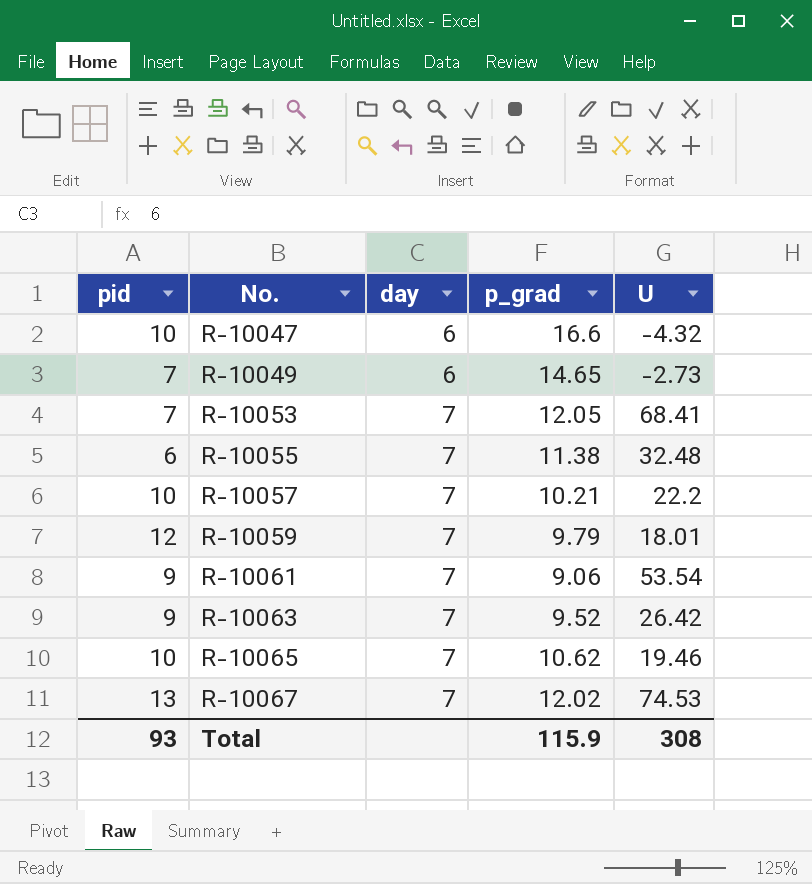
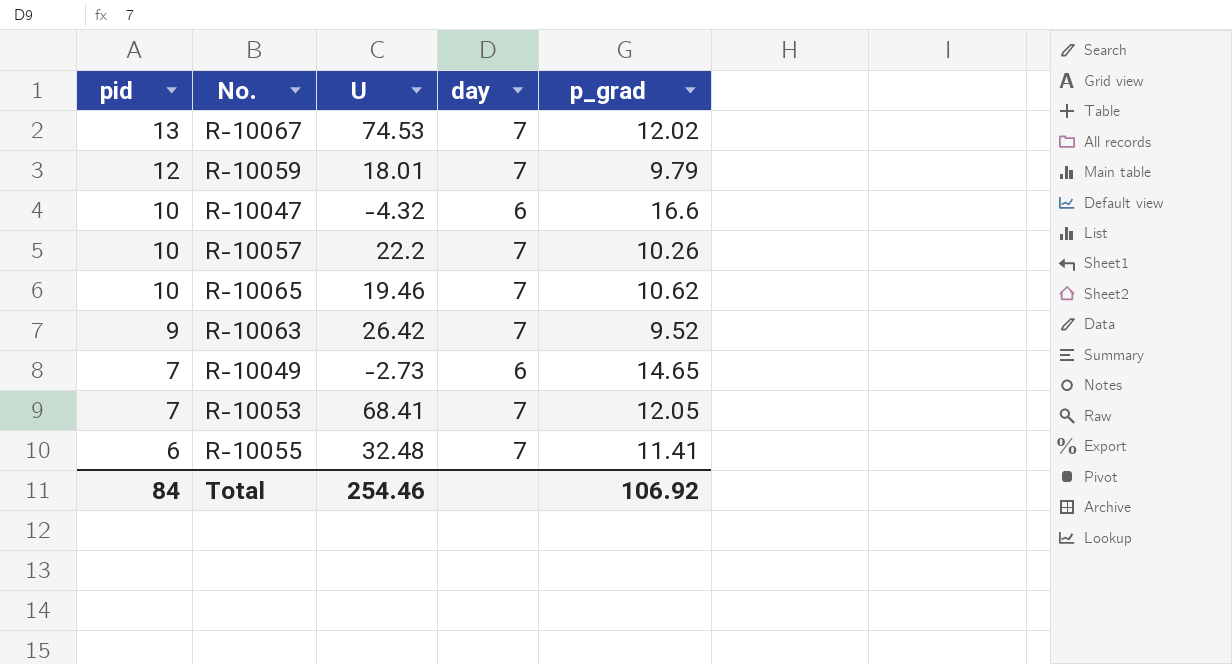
row order: No. ascending -> pid descending
column U | position: 5 -> 3
row R-10061: 9 | 7 | 9.06 | 53.54 -> none
R-10057 | p_grad: 10.21 -> 10.26
R-10055 | p_grad: 11.38 -> 11.41
Total | pid: 93 -> 84
Total | U: 308 -> 254.46
Total | p_grad: 115.9 -> 106.92

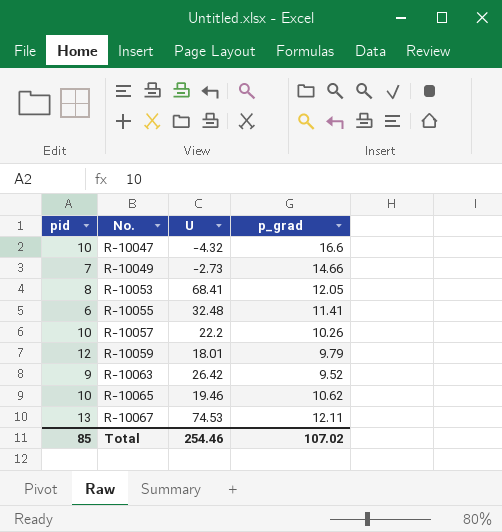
row order: pid descending -> No. ascending
column day | position: 4 -> none
R-10049 | p_grad: 14.65 -> 14.66
R-10053 | pid: 7 -> 8
R-10067 | p_grad: 12.02 -> 12.11
Total | pid: 84 -> 85
Total | p_grad: 106.92 -> 107.02

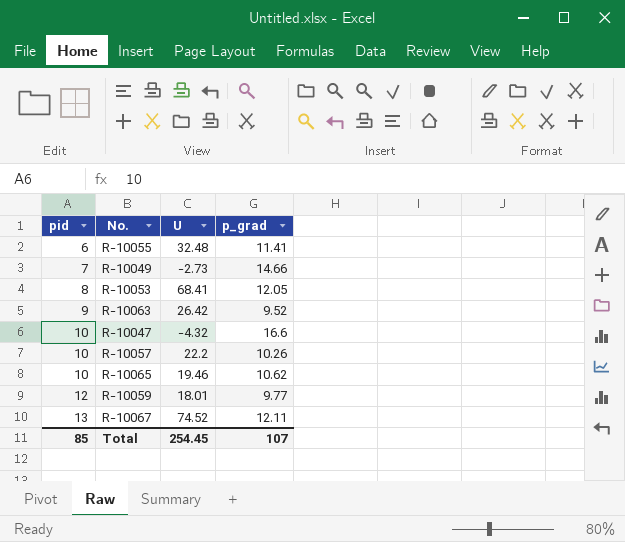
row order: No. ascending -> pid ascending
R-10059 | p_grad: 9.79 -> 9.77
R-10067 | U: 74.53 -> 74.52
Total | U: 254.46 -> 254.45
Total | p_grad: 107.02 -> 107

